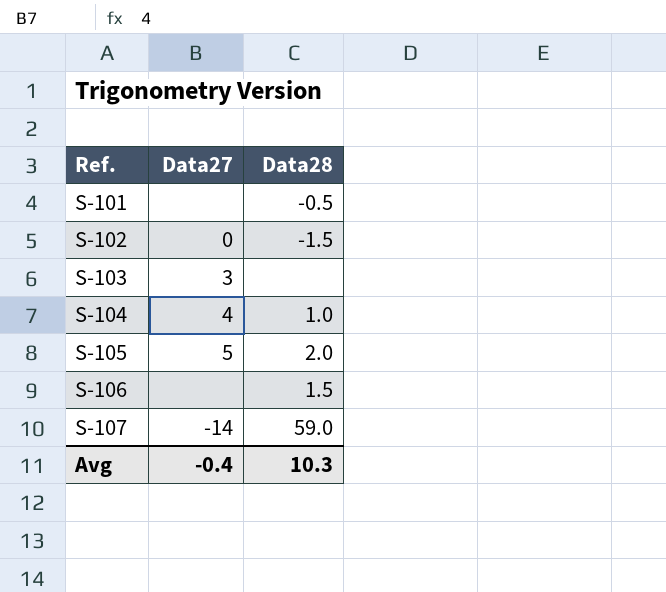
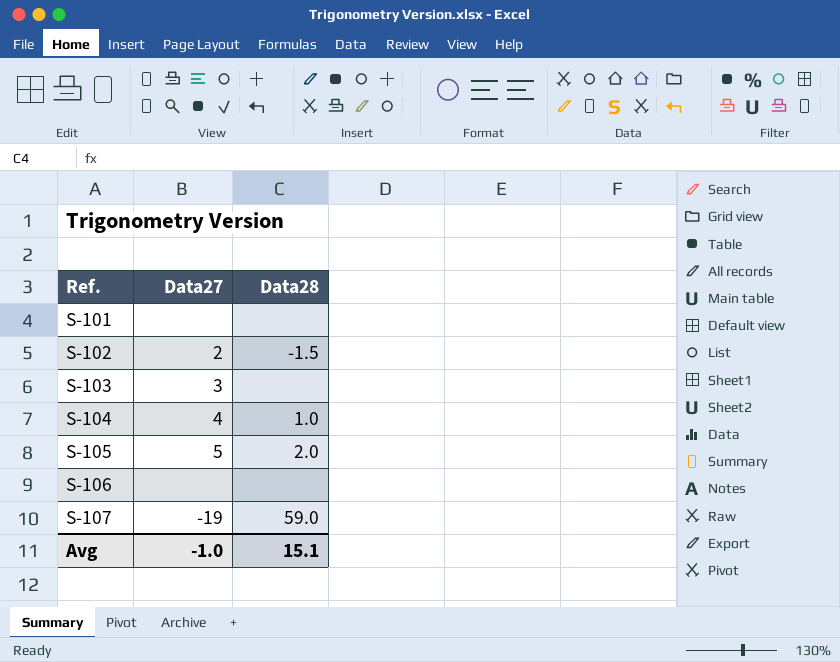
S-101 | Data28: -0.5 -> none
S-102 | Data27: 0 -> 2
S-106 | Data28: 1.5 -> none
S-107 | Data27: -14 -> -19
Avg | Data27: -0.4 -> -1.0
Avg | Data28: 10.3 -> 15.1

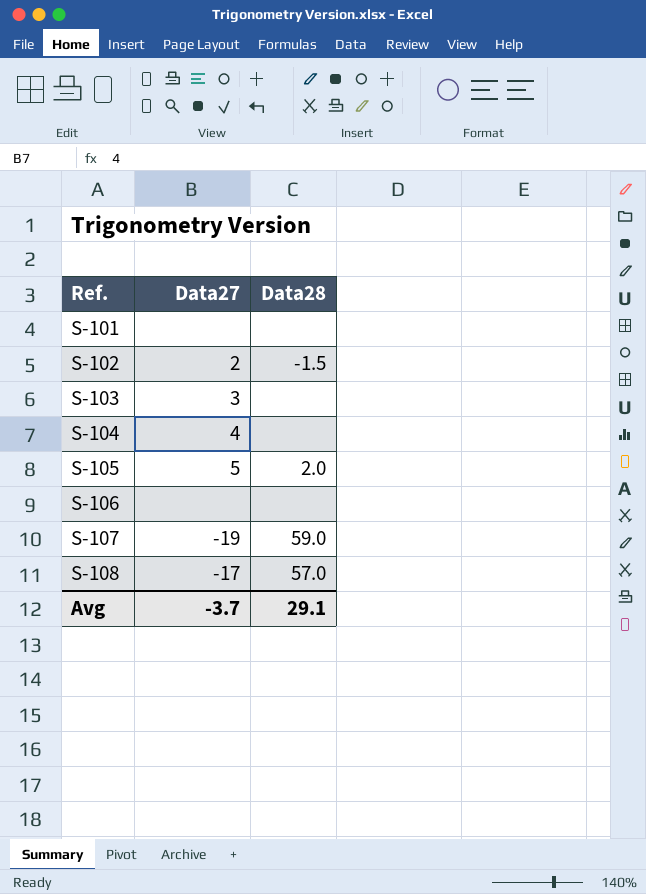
S-104 | Data28: 1.0 -> none
row S-108: none -> -17 | 57.0
Avg | Data27: -1.0 -> -3.7
Avg | Data28: 15.1 -> 29.1

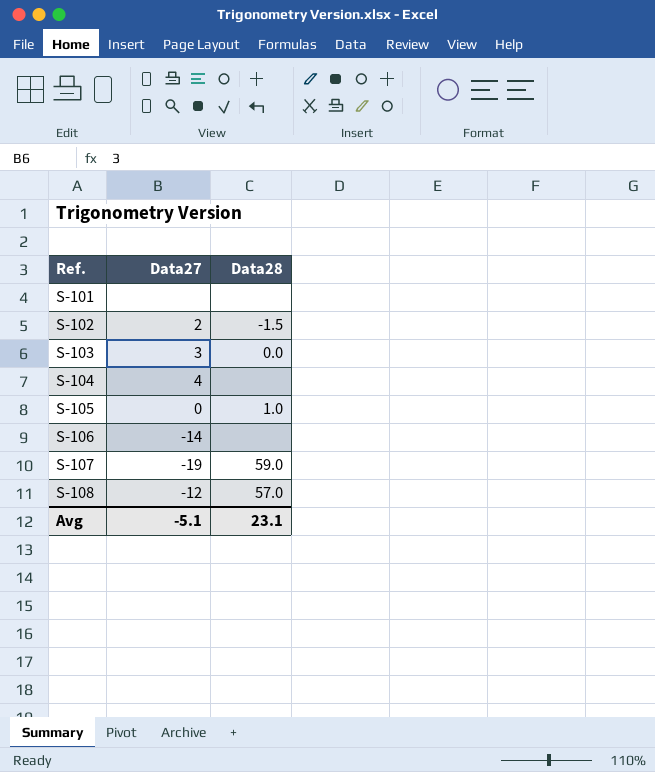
S-103 | Data28: none -> 0.0
S-105 | Data27: 5 -> 0
S-105 | Data28: 2.0 -> 1.0
S-106 | Data27: none -> -14
S-108 | Data27: -17 -> -12
Avg | Data27: -3.7 -> -5.1
Avg | Data28: 29.1 -> 23.1

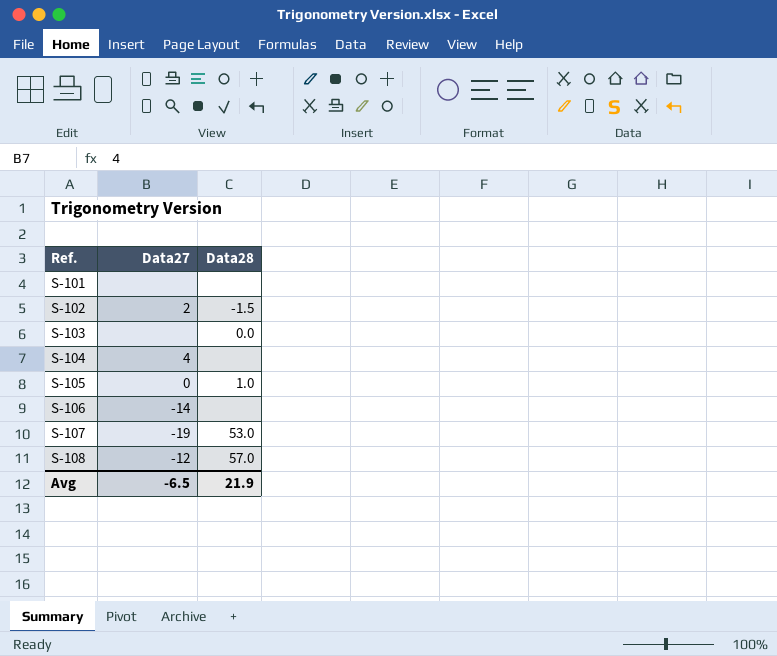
S-103 | Data27: 3 -> none
S-107 | Data28: 59.0 -> 53.0
Avg | Data27: -5.1 -> -6.5
Avg | Data28: 23.1 -> 21.9

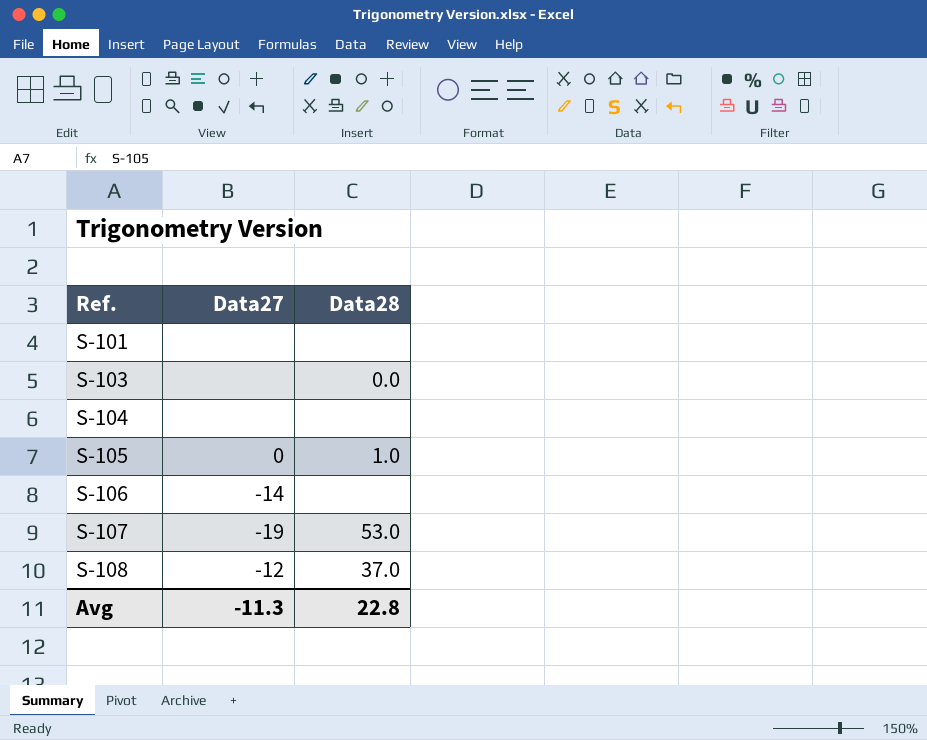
row S-102: 2 | -1.5 -> none
S-104 | Data27: 4 -> none
S-108 | Data28: 57.0 -> 37.0
Avg | Data27: -6.5 -> -11.3
Avg | Data28: 21.9 -> 22.8

